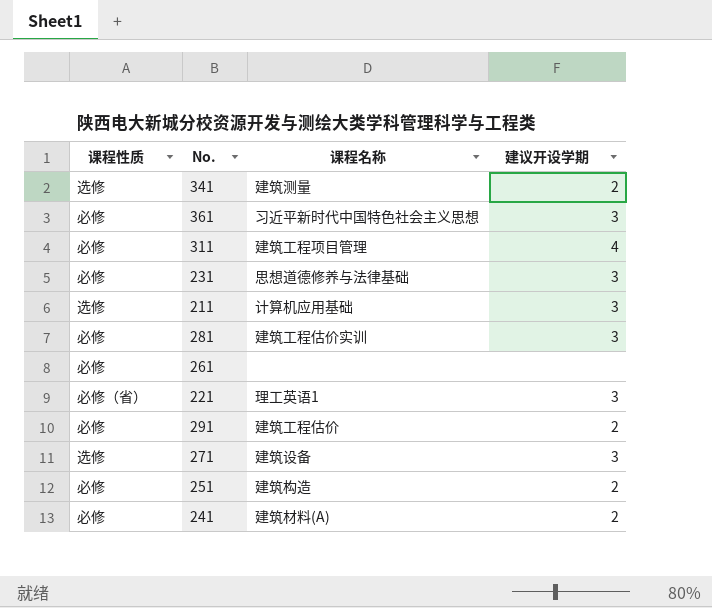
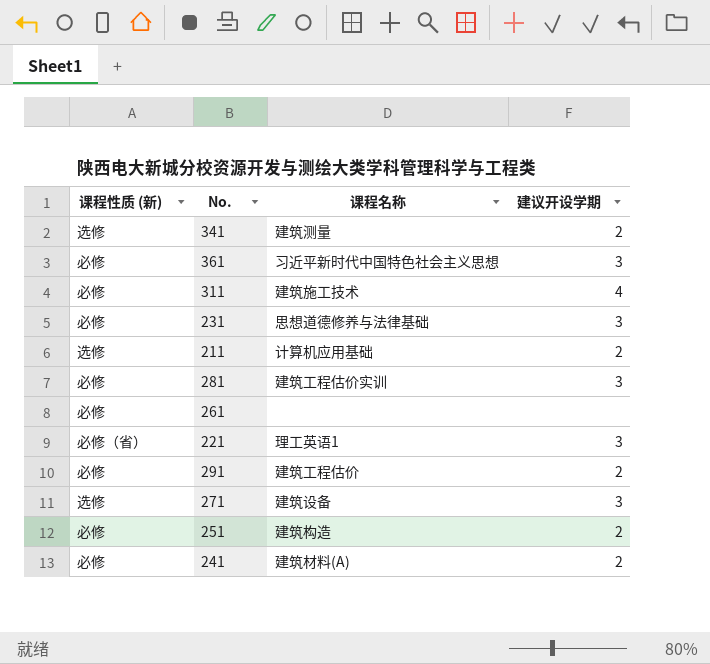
column name: 课程性质 -> 课程性质 (新)
311 | 课程名称: 建筑工程项目管理 -> 建筑施工技术
211 | 建议开设学期: 3 -> 2

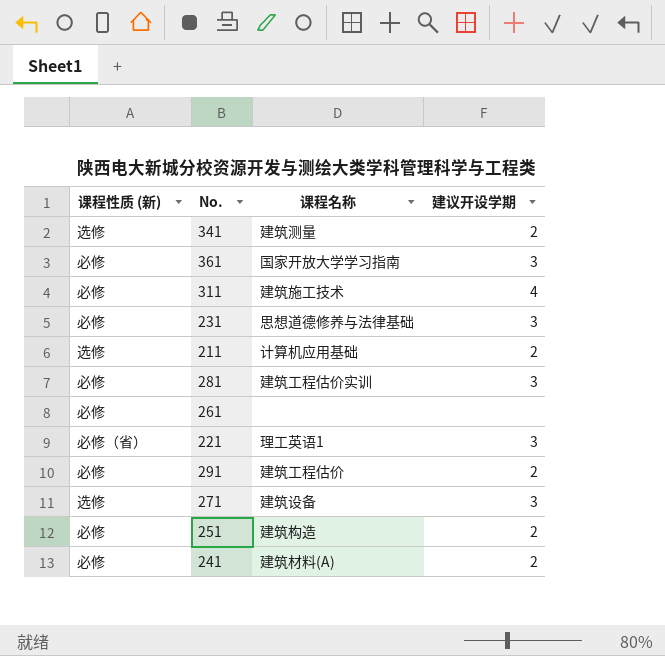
361 | 课程名称: 习近平新时代中国特色社会主义思想 -> 国家开放大学学习指南

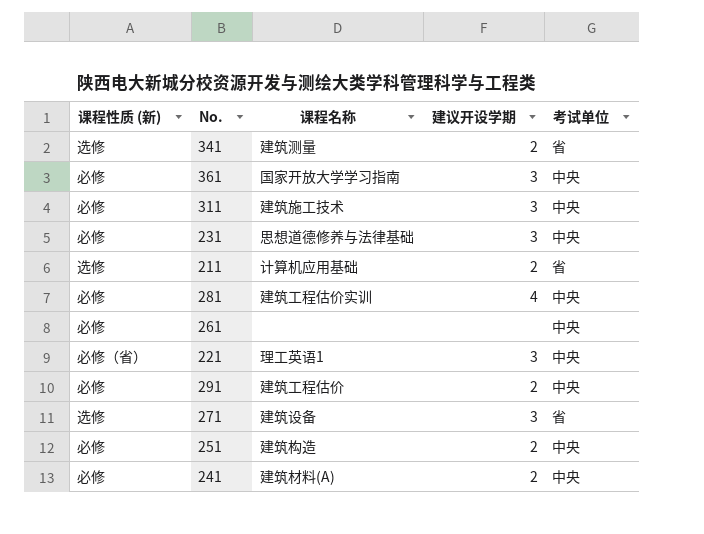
column 考试单位 | position: none -> 5
311 | 建议开设学期: 4 -> 3
281 | 建议开设学期: 3 -> 4

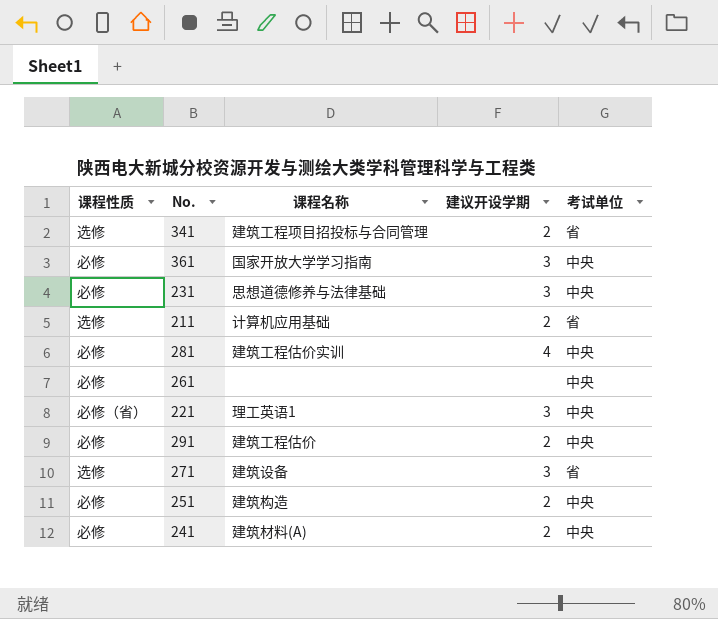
column name: 课程性质 (新) -> 课程性质
row 311: 必修 | 建筑施工技术 | 3 | 中央 -> none
341 | 课程名称: 建筑测量 -> 建筑工程项目招投标与合同管理

